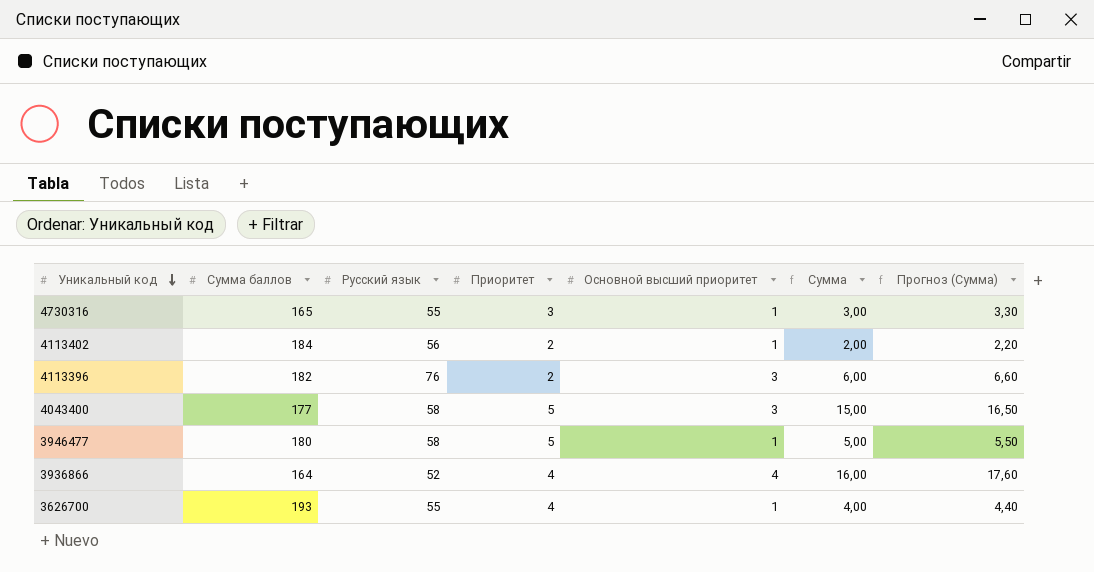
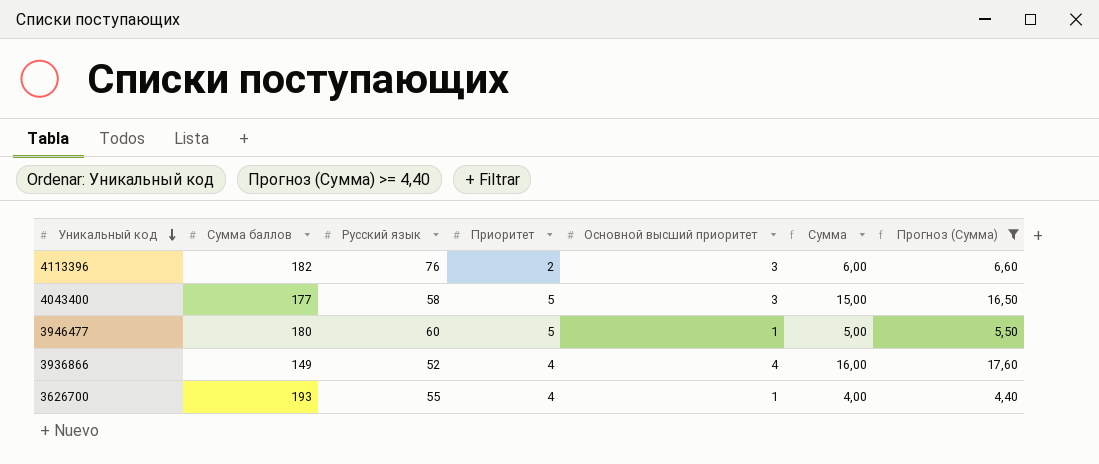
filter: none -> Прогноз (Сумма) >= 4,40
3946477 | Русский язык: 58 -> 60
3936866 | Сумма баллов: 164 -> 149

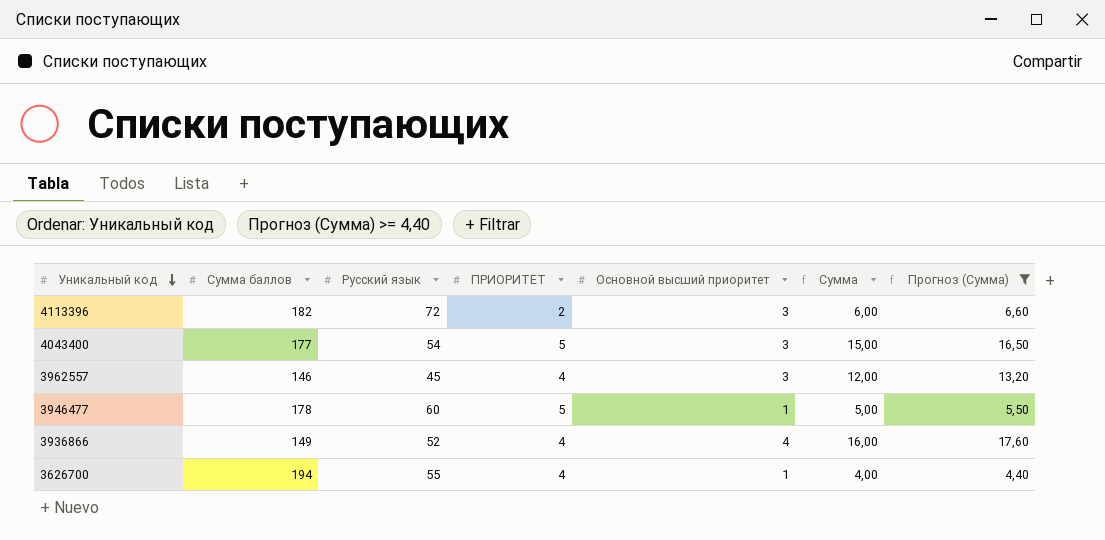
column name: Приоритет -> ПРИОРИТЕТ
4113396 | Русский язык: 76 -> 72
4043400 | Русский язык: 58 -> 54
row 3962557: none -> 146 | 45 | 4 | 3 | 12,00 | 13,20
3946477 | Сумма баллов: 180 -> 178
3626700 | Сумма баллов: 193 -> 194

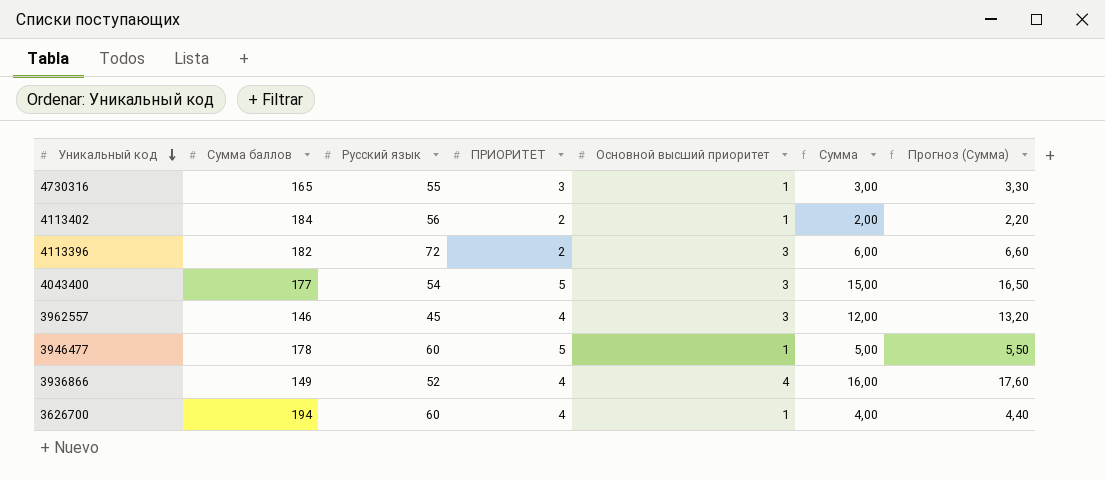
filter: Прогноз (Сумма) >= 4,40 -> none
3626700 | Русский язык: 55 -> 60

